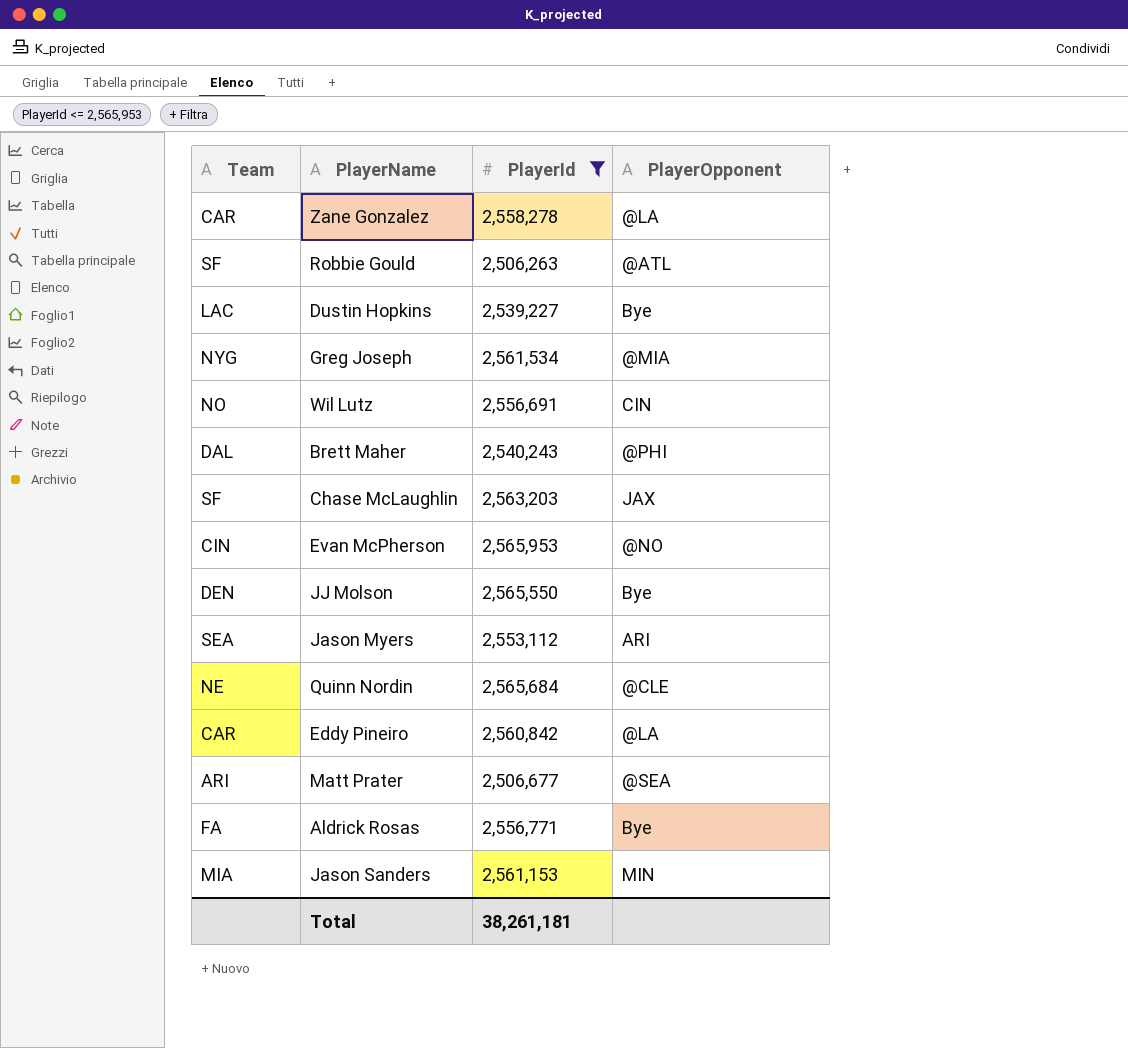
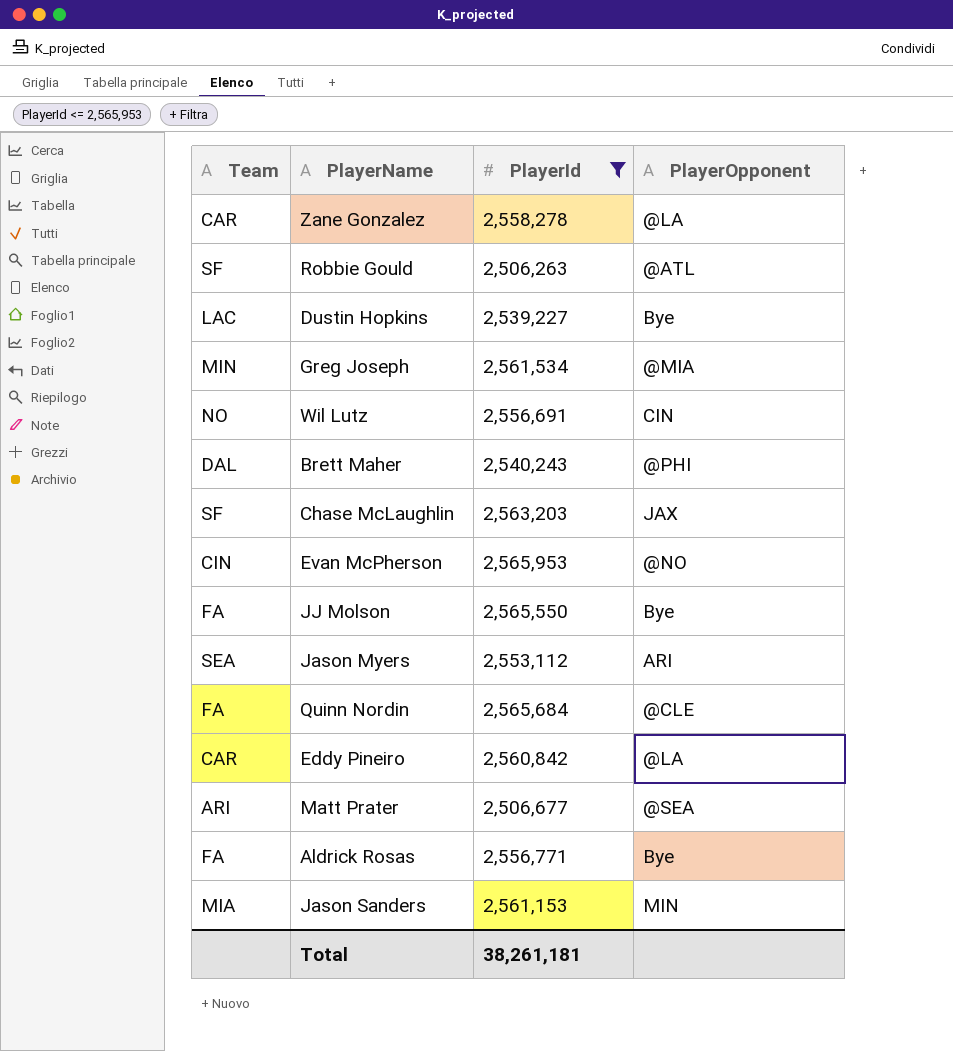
Greg Joseph | Team: NYG -> MIN
JJ Molson | Team: DEN -> FA
Quinn Nordin | Team: NE -> FA

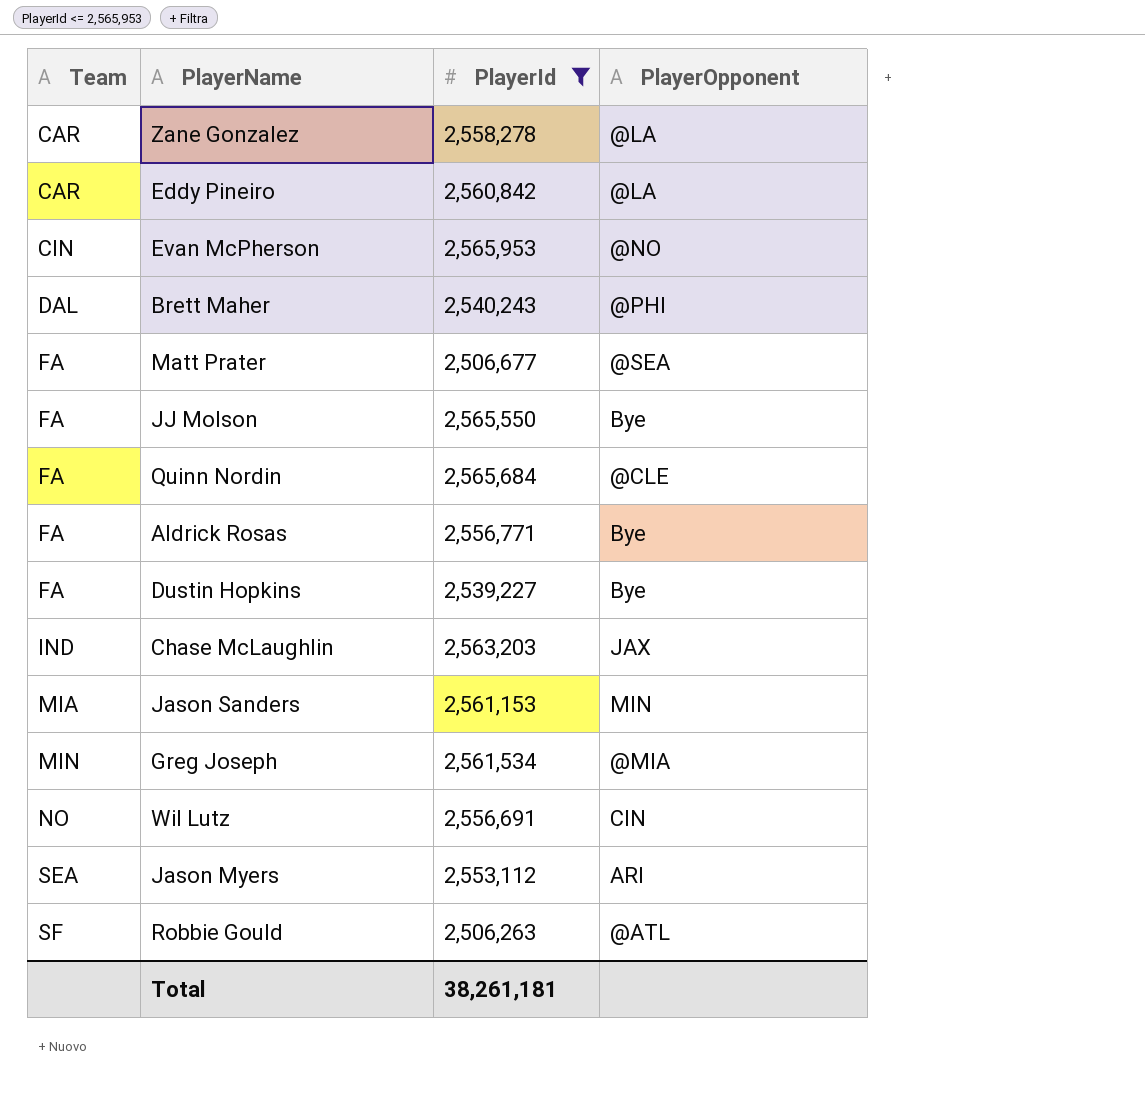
row order: none -> Team ascending
Matt Prater | Team: ARI -> FA
Dustin Hopkins | Team: LAC -> FA
Chase McLaughlin | Team: SF -> IND

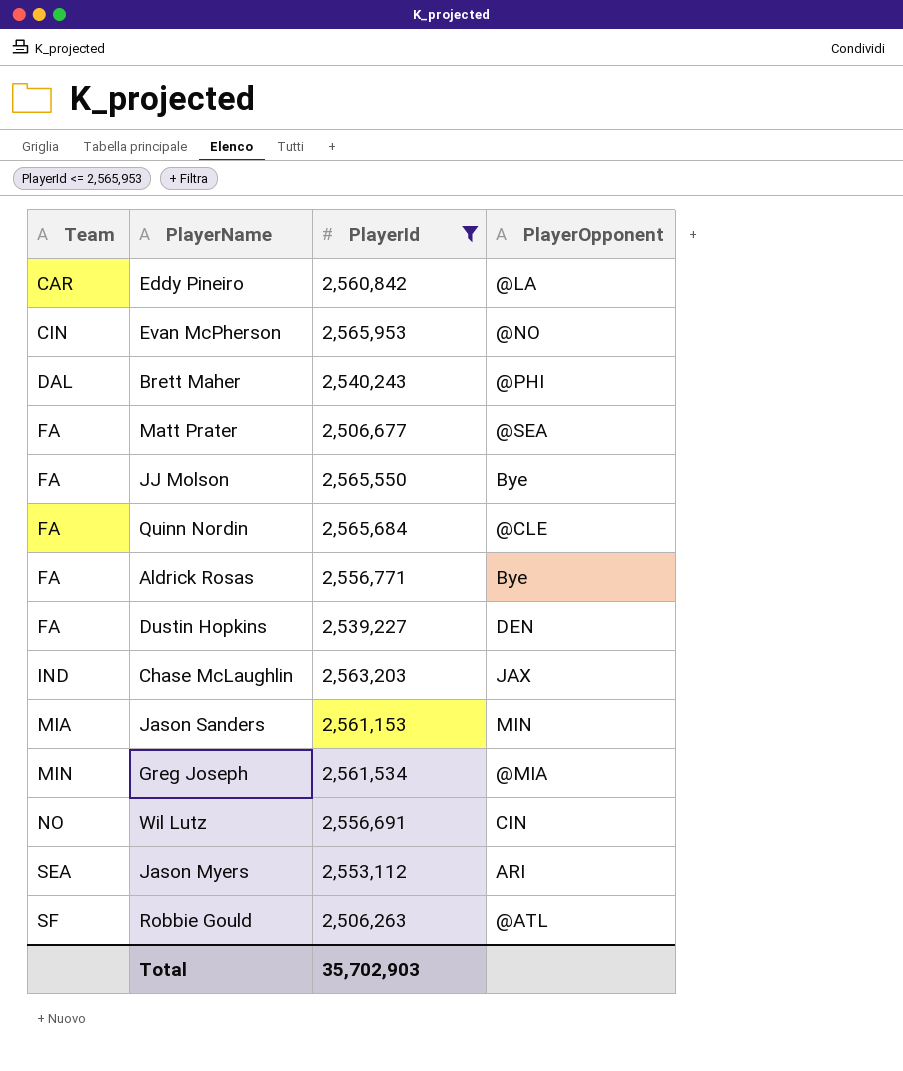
row Zane Gonzalez: CAR | 2,558,278 | @LA -> none
Dustin Hopkins | PlayerOpponent: Bye -> DEN
Total | PlayerId: 38,261,181 -> 35,702,903

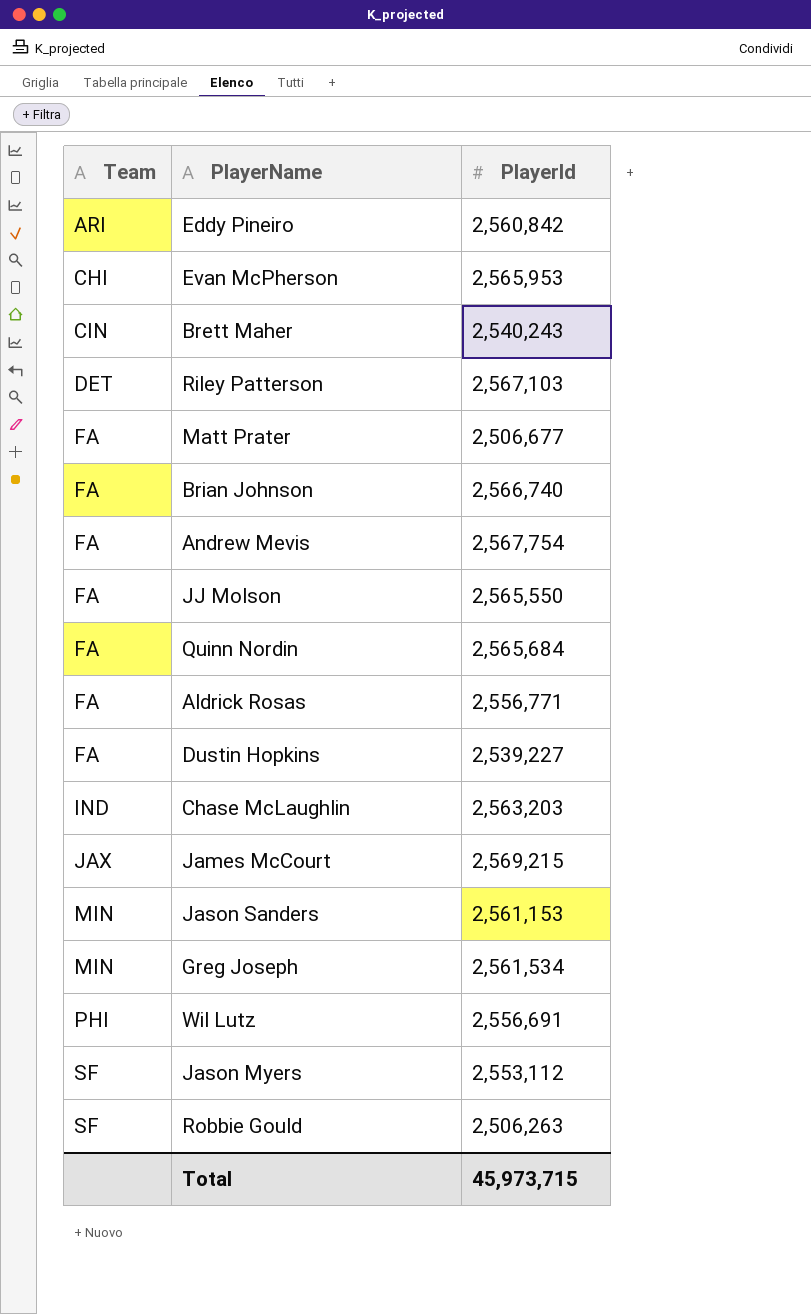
filter: PlayerId <= 2,565,953 -> none
column PlayerOpponent | position: 4 -> none
Eddy Pineiro | Team: CAR -> ARI
Evan McPherson | Team: CIN -> CHI
Brett Maher | Team: DAL -> CIN
Jason Sanders | Team: MIA -> MIN
Wil Lutz | Team: NO -> PHI
Jason Myers | Team: SEA -> SF
Total | PlayerId: 35,702,903 -> 45,973,715

